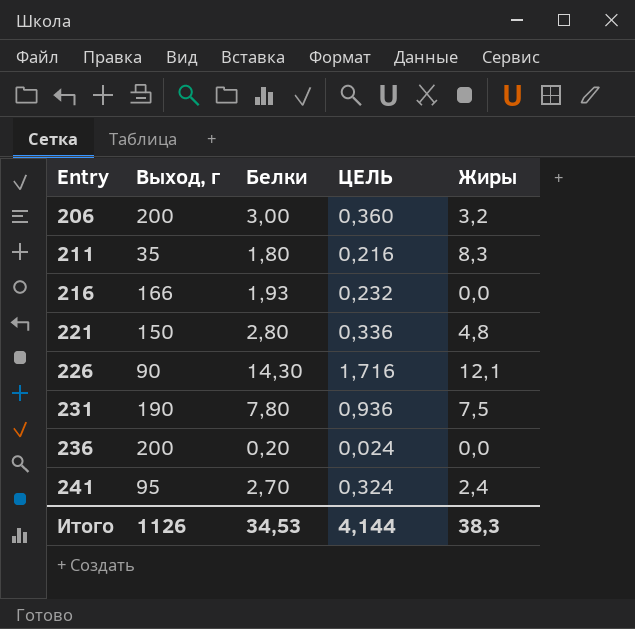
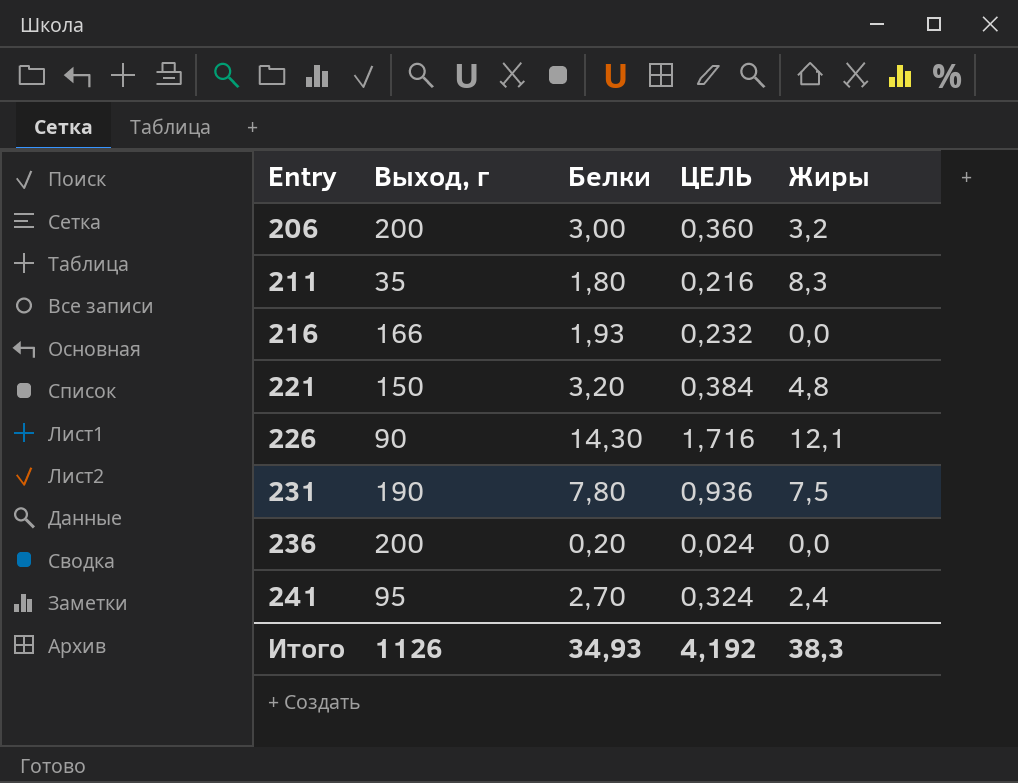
221 | Белки: 2,80 -> 3,20
221 | ЦЕЛЬ: 0,336 -> 0,384
Итого | Белки: 34,53 -> 34,93
Итого | ЦЕЛЬ: 4,144 -> 4,192

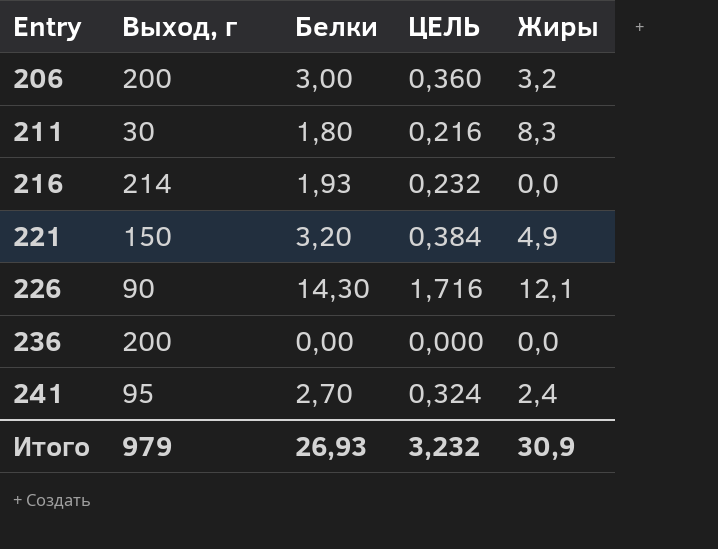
row 231: 190 | 7,80 | 0,936 | 7,5 -> none
211 | Выход, г: 35 -> 30
216 | Выход, г: 166 -> 214
221 | Жиры: 4,8 -> 4,9
236 | Белки: 0,20 -> 0,00
236 | ЦЕЛЬ: 0,024 -> 0,000
Итого | Выход, г: 1126 -> 979
Итого | Белки: 34,93 -> 26,93
Итого | ЦЕЛЬ: 4,192 -> 3,232
Итого | Жиры: 38,3 -> 30,9

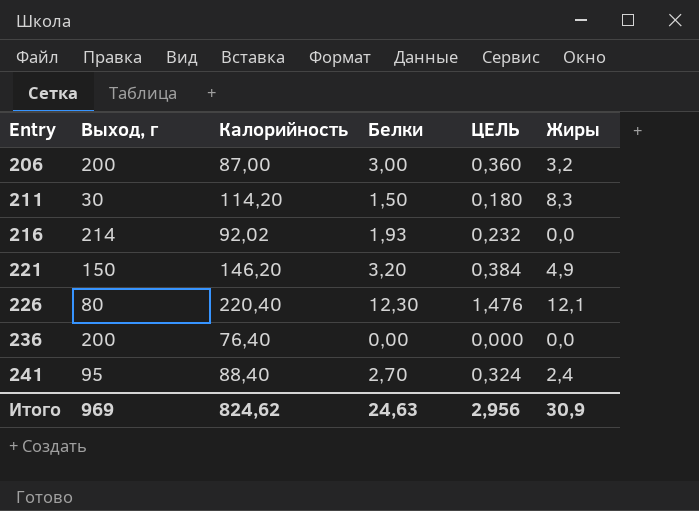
column Калорийность | position: none -> 3
211 | Белки: 1,80 -> 1,50
211 | ЦЕЛЬ: 0,216 -> 0,180
226 | Выход, г: 90 -> 80
226 | Белки: 14,30 -> 12,30
226 | ЦЕЛЬ: 1,716 -> 1,476
Итого | Выход, г: 979 -> 969
Итого | Белки: 26,93 -> 24,63
Итого | ЦЕЛЬ: 3,232 -> 2,956

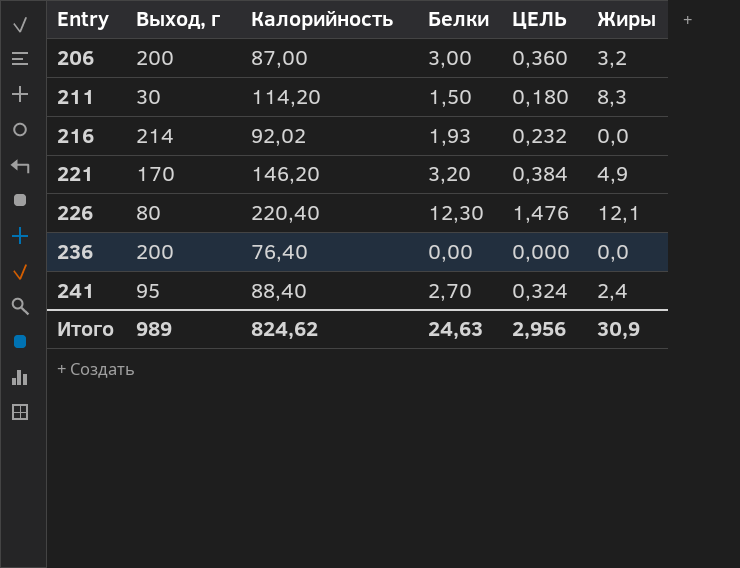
221 | Выход, г: 150 -> 170
Итого | Выход, г: 969 -> 989

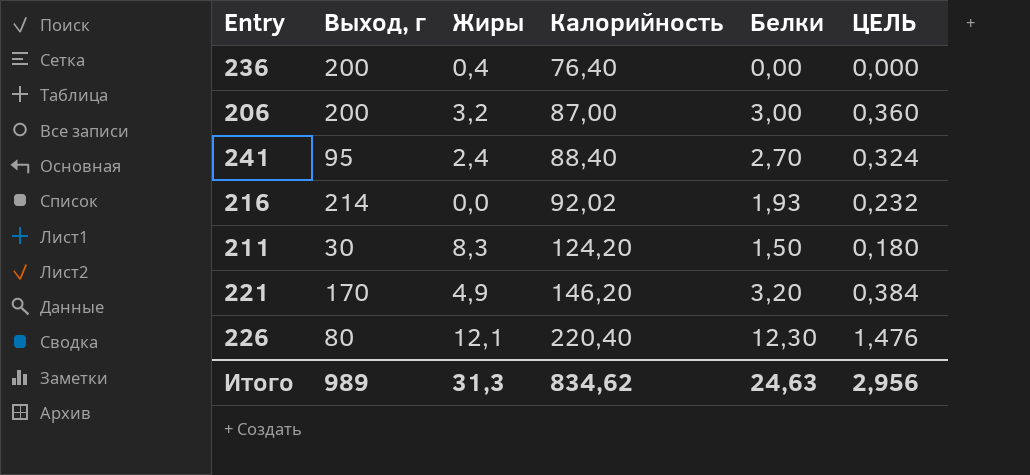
row order: Entry ascending -> Калорийность ascending
column Жиры | position: 6 -> 3
236 | Жиры: 0,0 -> 0,4
211 | Калорийность: 114,20 -> 124,20
Итого | Жиры: 30,9 -> 31,3
Итого | Калорийность: 824,62 -> 834,62

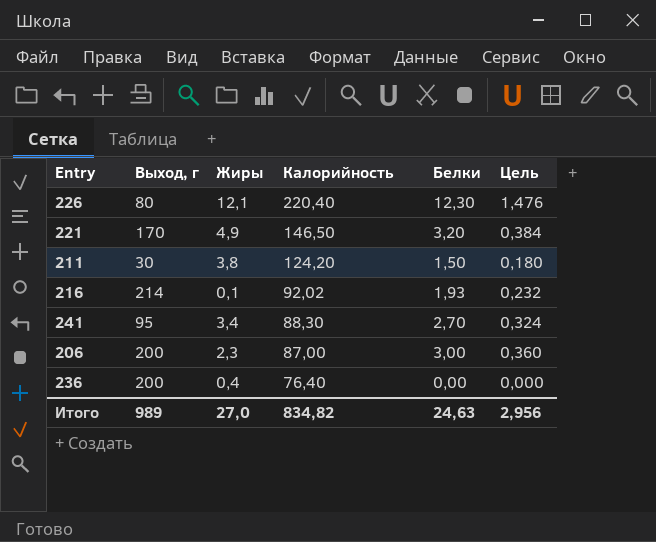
row order: Калорийность ascending -> Калорийность descending
column name: ЦЕЛЬ -> Цель
221 | Калорийность: 146,20 -> 146,50
211 | Жиры: 8,3 -> 3,8
216 | Жиры: 0,0 -> 0,1
241 | Жиры: 2,4 -> 3,4
241 | Калорийность: 88,40 -> 88,30
206 | Жиры: 3,2 -> 2,3
Итого | Жиры: 31,3 -> 27,0
Итого | Калорийность: 834,62 -> 834,82

